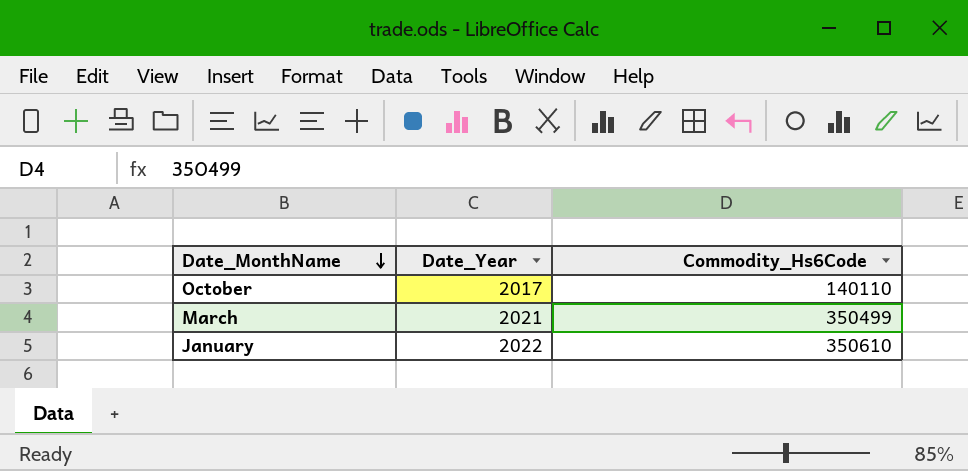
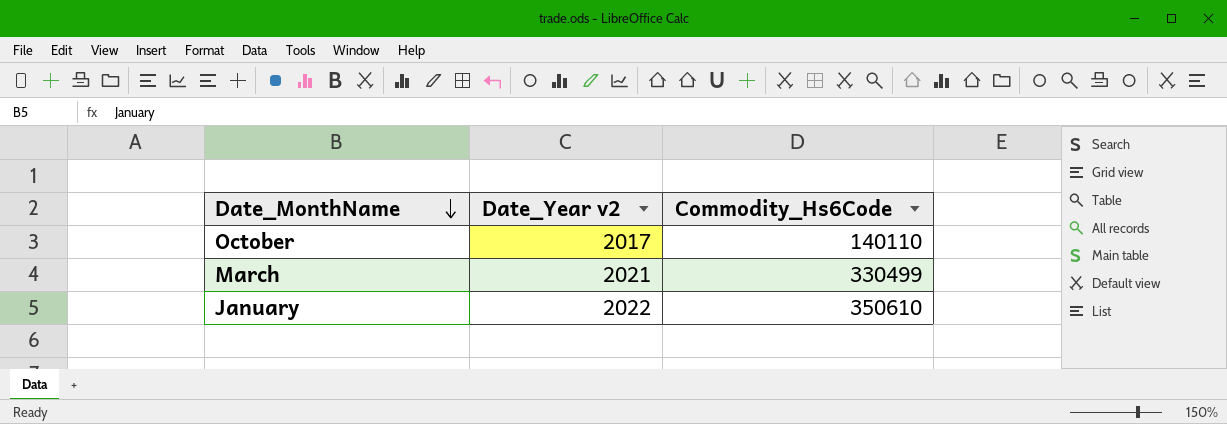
column name: Date_Year -> Date_Year v2
March | Commodity_Hs6Code: 350499 -> 330499

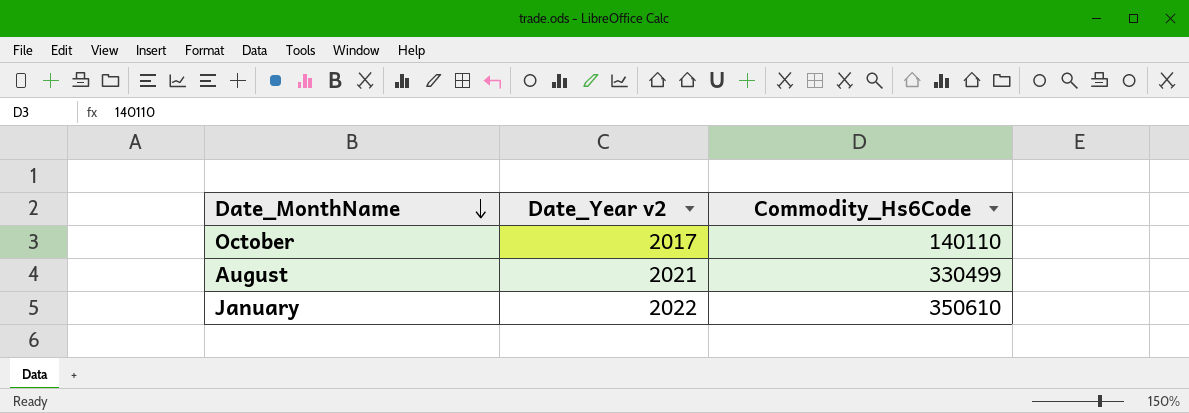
row March: 2021 | 330499 -> none
row August: none -> 2021 | 330499

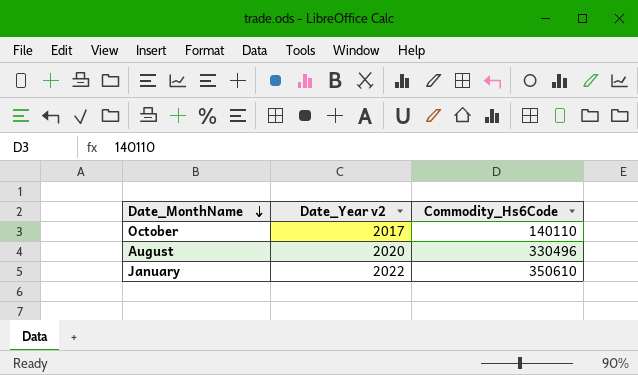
August | Date_Year v2: 2021 -> 2020
August | Commodity_Hs6Code: 330499 -> 330496

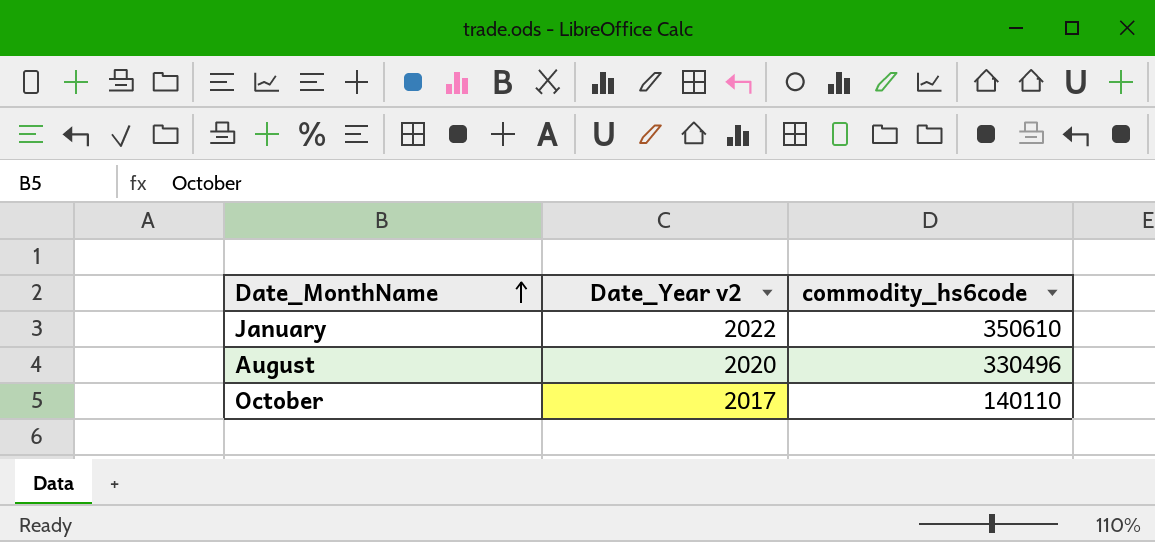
row order: Date_MonthName descending -> Date_MonthName ascending
column name: Commodity_Hs6Code -> commodity_hs6code

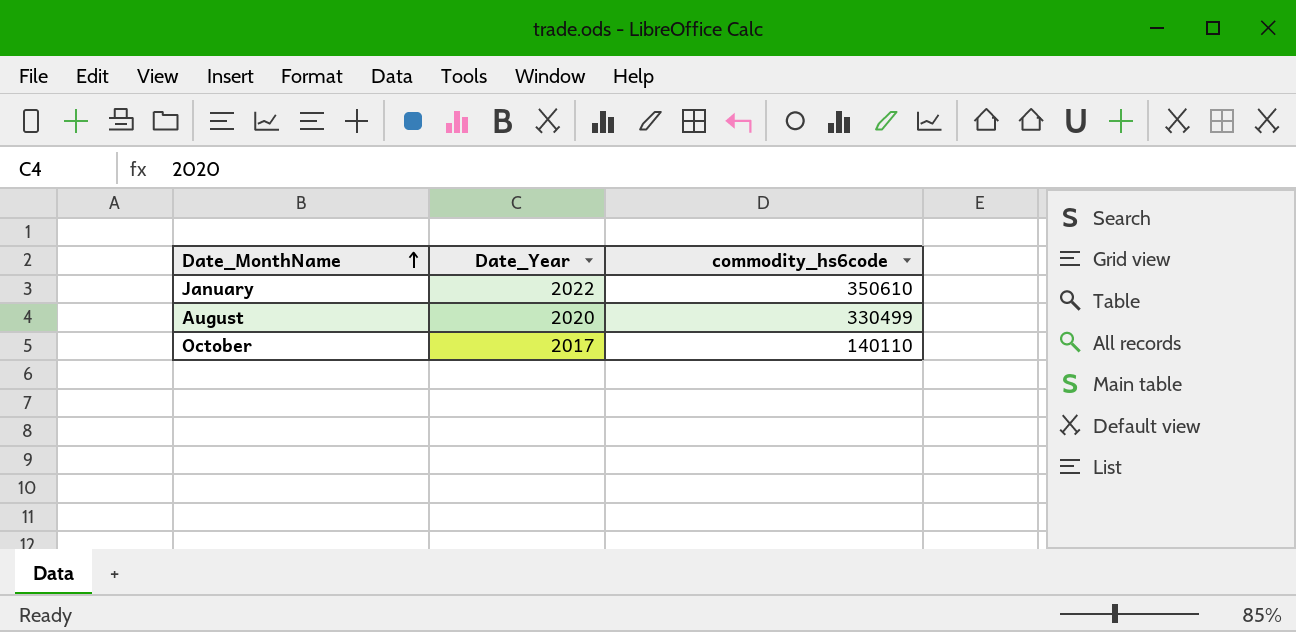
column name: Date_Year v2 -> Date_Year
August | commodity_hs6code: 330496 -> 330499

